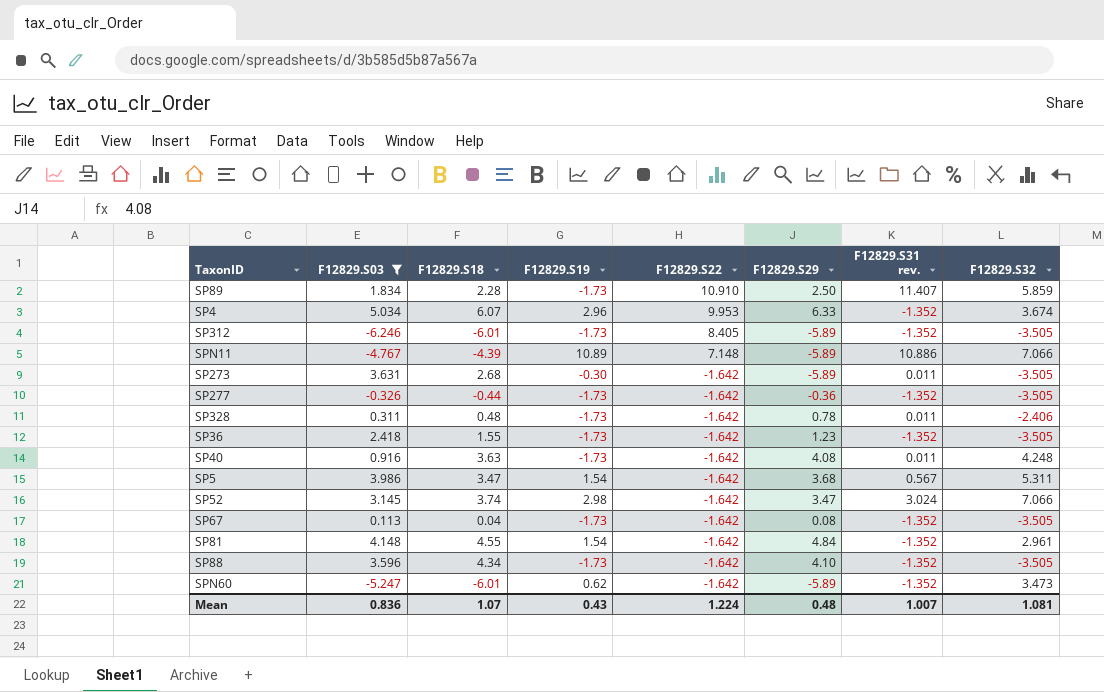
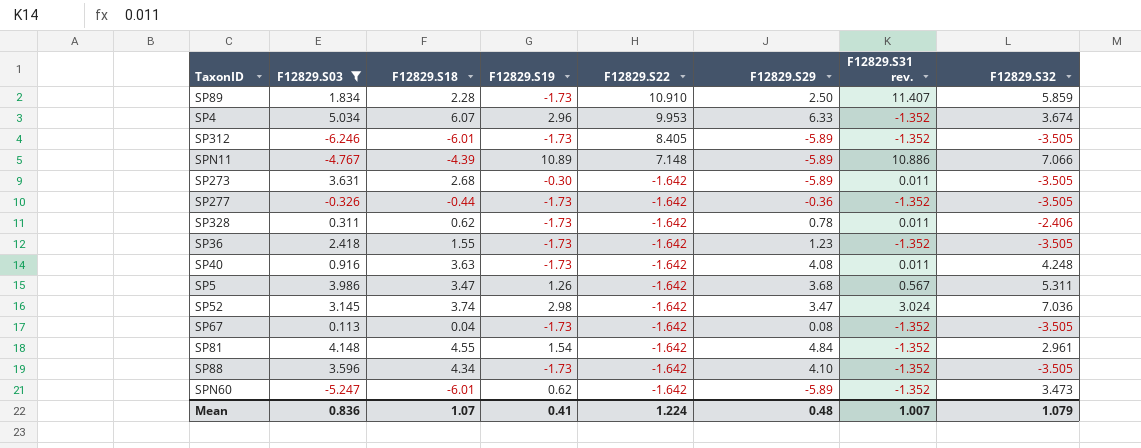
SP328 | F12829.S18: 0.48 -> 0.62
SP5 | F12829.S19: 1.54 -> 1.26
SP52 | F12829.S32: 7.066 -> 7.036
Mean | F12829.S19: 0.43 -> 0.41
Mean | F12829.S32: 1.081 -> 1.079

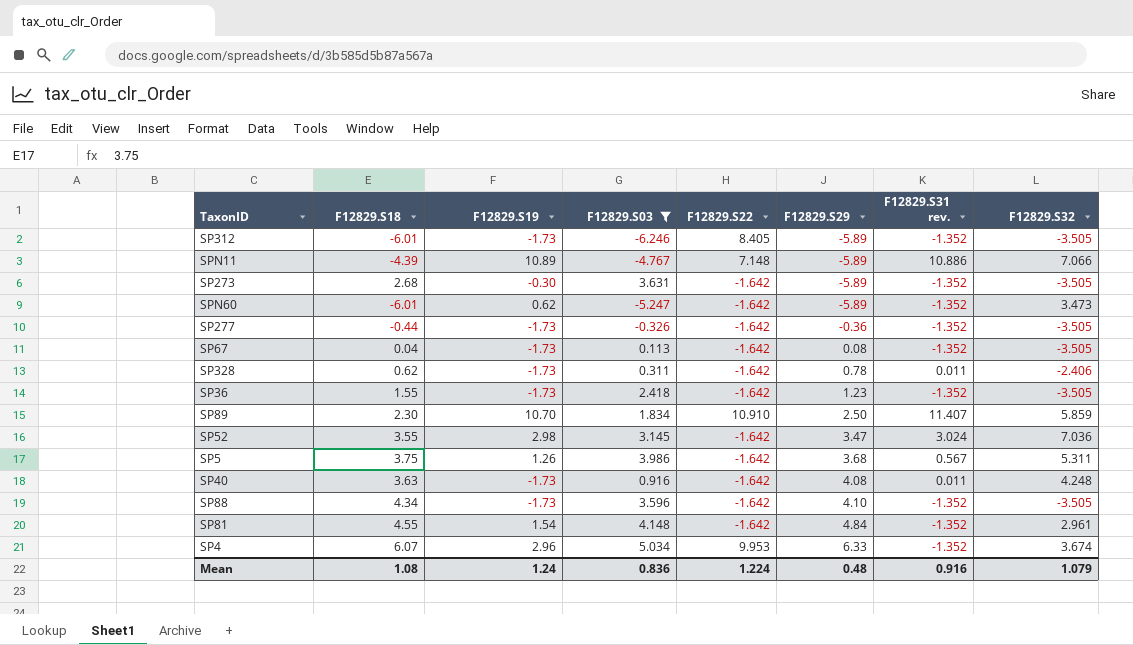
row order: F12829.S22 descending -> F12829.S29 ascending
column F12829.S03 | position: 2 -> 4
SP273 | F12829.S31 rev.: 0.011 -> -1.352
SP89 | F12829.S18: 2.28 -> 2.30
SP89 | F12829.S19: -1.73 -> 10.70
SP52 | F12829.S18: 3.74 -> 3.55
SP5 | F12829.S18: 3.47 -> 3.75
Mean | F12829.S18: 1.07 -> 1.08
Mean | F12829.S19: 0.41 -> 1.24
Mean | F12829.S31 rev.: 1.007 -> 0.916

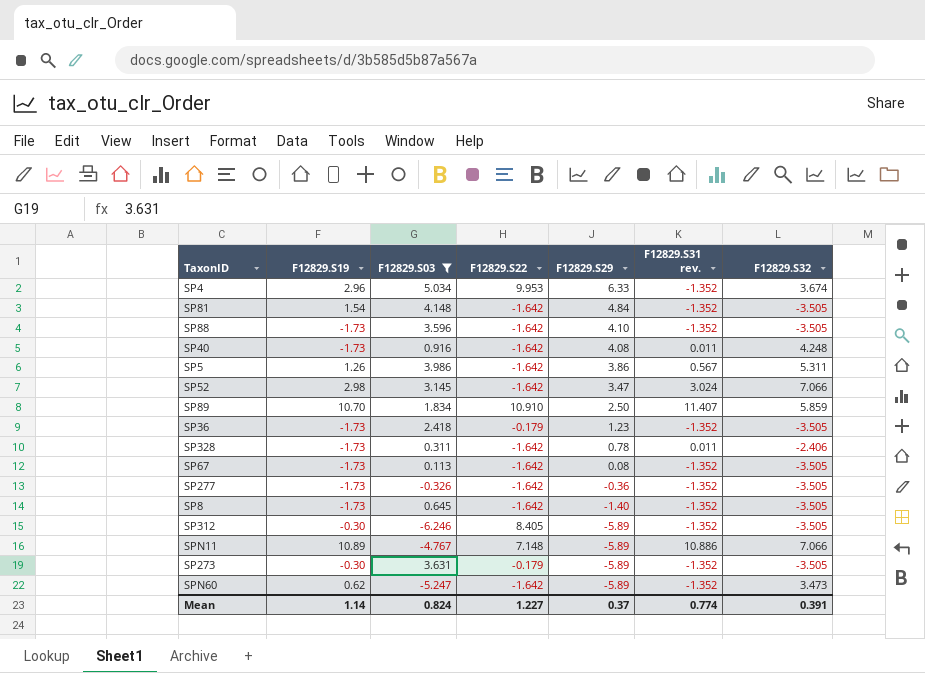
row order: F12829.S29 ascending -> F12829.S29 descending
column F12829.S18 | position: 2 -> none
SP81 | F12829.S32: 2.961 -> -3.505
SP5 | F12829.S29: 3.68 -> 3.86
SP52 | F12829.S32: 7.036 -> 7.066
SP36 | F12829.S22: -1.642 -> -0.179
row SP8: none -> -1.73 | 0.645 | -1.642 | -1.40 | -1.352 | -3.505
SP312 | F12829.S19: -1.73 -> -0.30
SP273 | F12829.S22: -1.642 -> -0.179
Mean | F12829.S19: 1.24 -> 1.14
Mean | F12829.S03: 0.836 -> 0.824
Mean | F12829.S22: 1.224 -> 1.227
Mean | F12829.S29: 0.48 -> 0.37
Mean | F12829.S31 rev.: 0.916 -> 0.774
Mean | F12829.S32: 1.079 -> 0.391

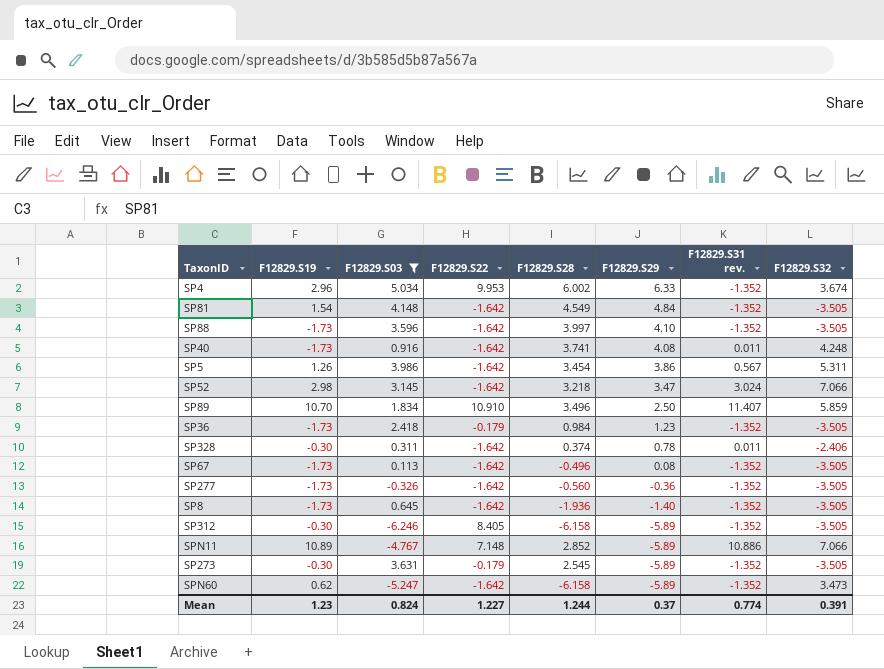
column F12829.S28 | position: none -> 5
SP328 | F12829.S19: -1.73 -> -0.30
Mean | F12829.S19: 1.14 -> 1.23

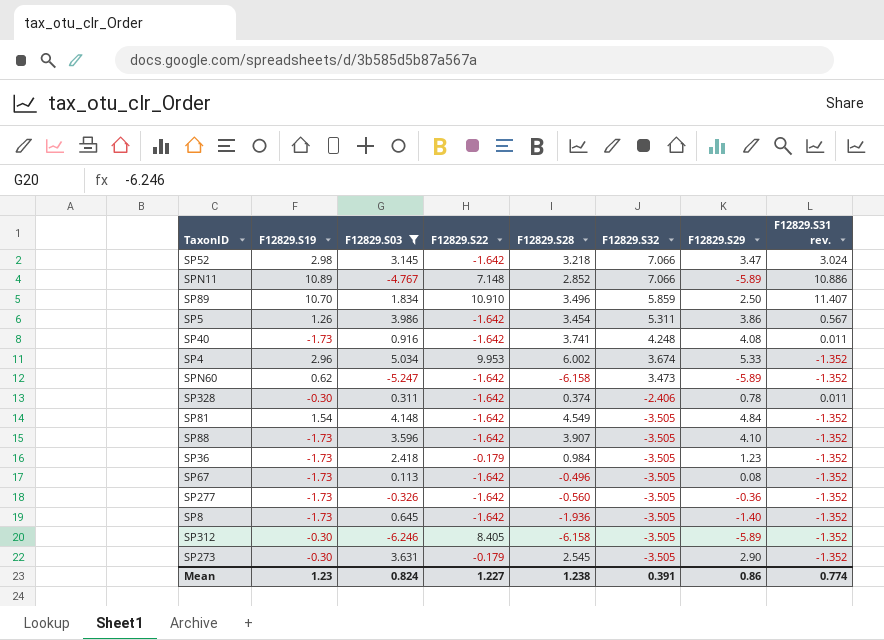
row order: F12829.S29 descending -> F12829.S32 descending
column F12829.S32 | position: 8 -> 6
SP4 | F12829.S29: 6.33 -> 5.33
SP88 | F12829.S28: 3.997 -> 3.907
SP273 | F12829.S29: -5.89 -> 2.90
Mean | F12829.S28: 1.244 -> 1.238
Mean | F12829.S29: 0.37 -> 0.86

